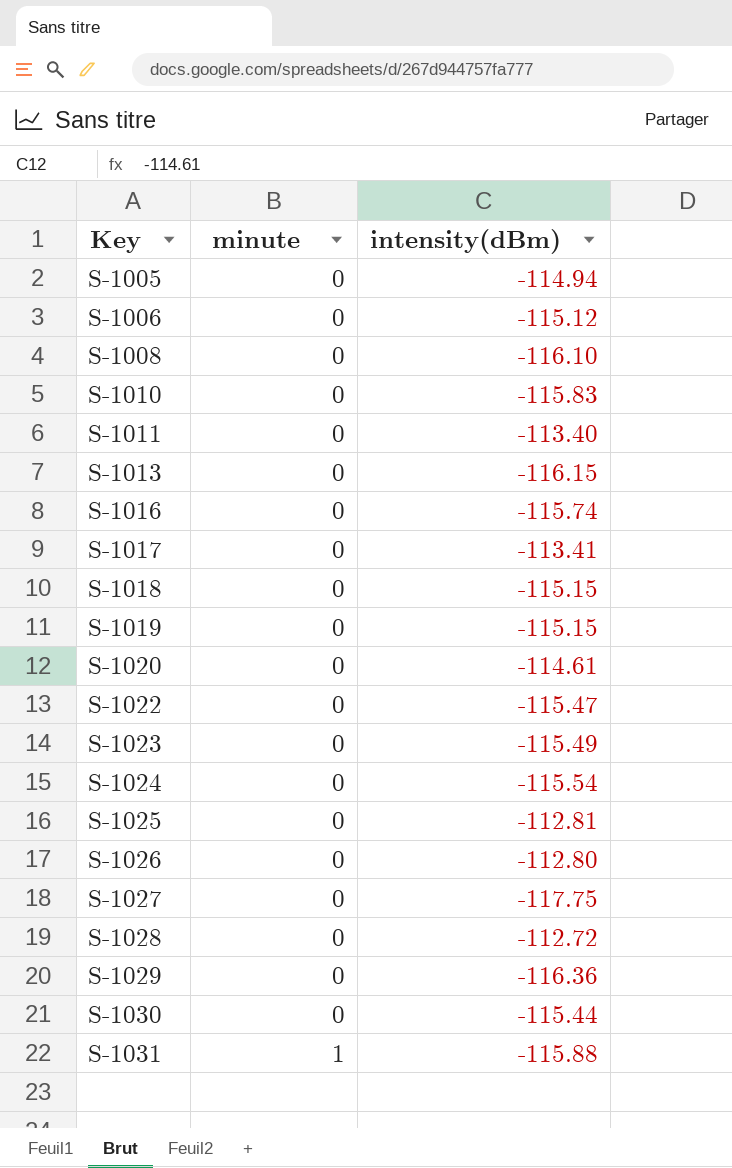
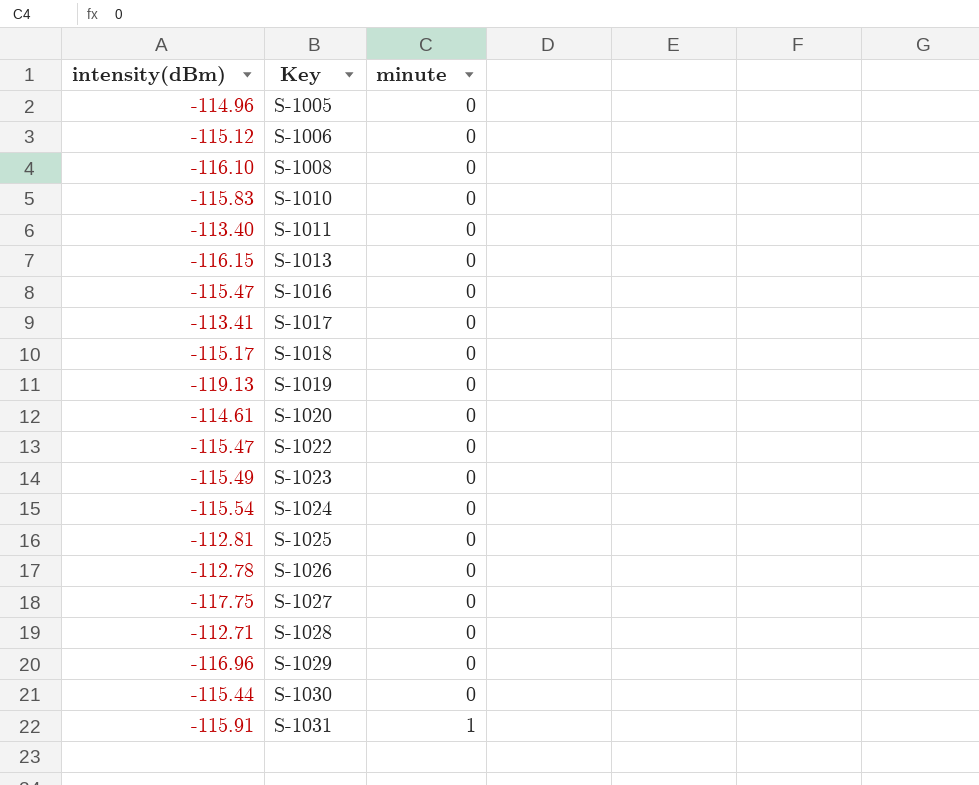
column intensity(dBm) | position: 3 -> 1
S-1005 | intensity(dBm): -114.94 -> -114.96
S-1016 | intensity(dBm): -115.74 -> -115.47
S-1018 | intensity(dBm): -115.15 -> -115.17
S-1019 | intensity(dBm): -115.15 -> -119.13
S-1026 | intensity(dBm): -112.80 -> -112.78
S-1028 | intensity(dBm): -112.72 -> -112.71
S-1029 | intensity(dBm): -116.36 -> -116.96
S-1031 | intensity(dBm): -115.88 -> -115.91

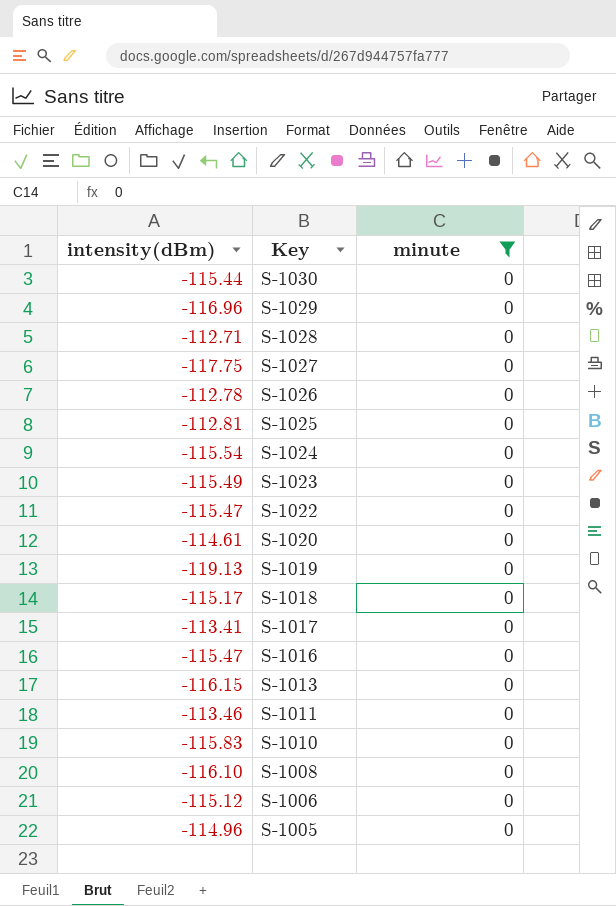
filter: none -> minute = 0
row order: Key ascending -> Key descending
S-1011 | intensity(dBm): -113.40 -> -113.46

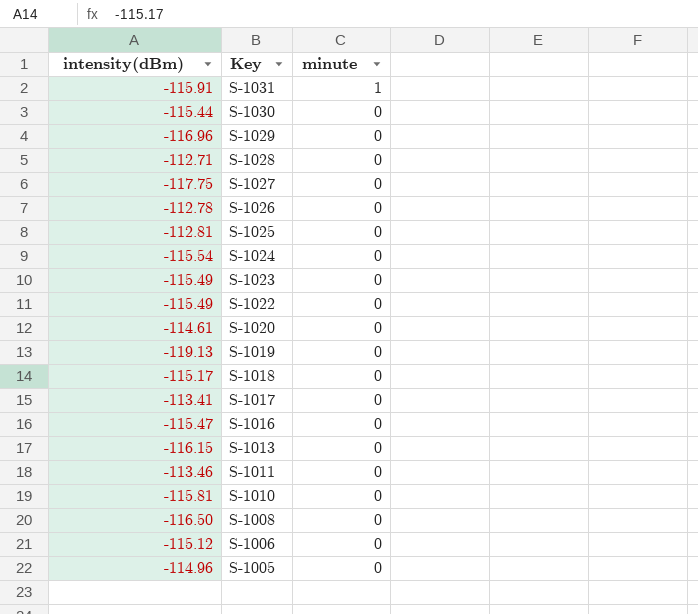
filter: minute = 0 -> none
S-1022 | intensity(dBm): -115.47 -> -115.49
S-1010 | intensity(dBm): -115.83 -> -115.81
S-1008 | intensity(dBm): -116.10 -> -116.50

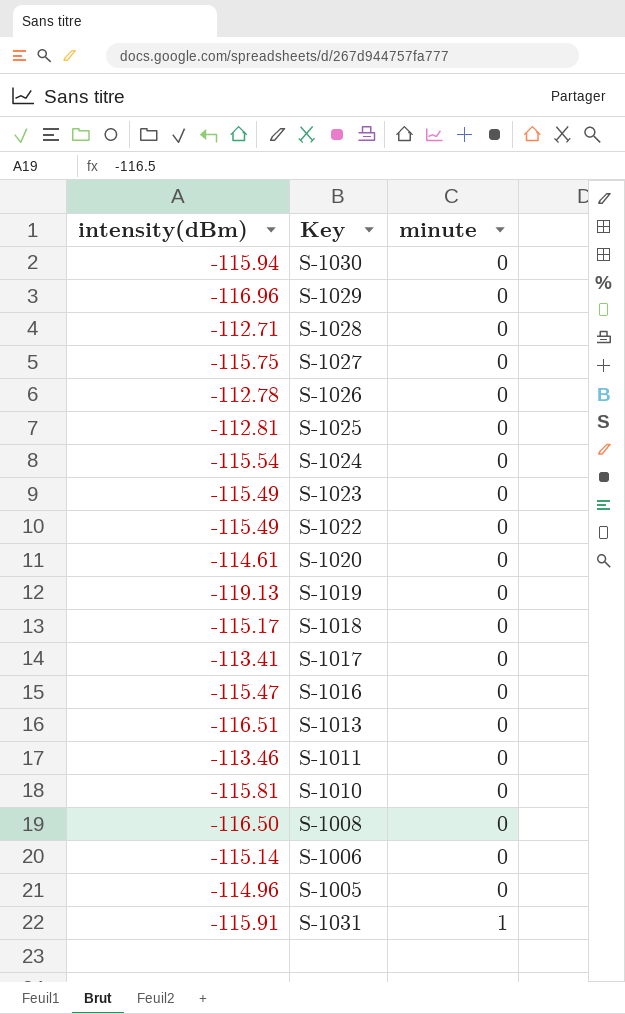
row order: Key descending -> minute ascending
S-1030 | intensity(dBm): -115.44 -> -115.94
S-1027 | intensity(dBm): -117.75 -> -115.75
S-1013 | intensity(dBm): -116.15 -> -116.51
S-1006 | intensity(dBm): -115.12 -> -115.14

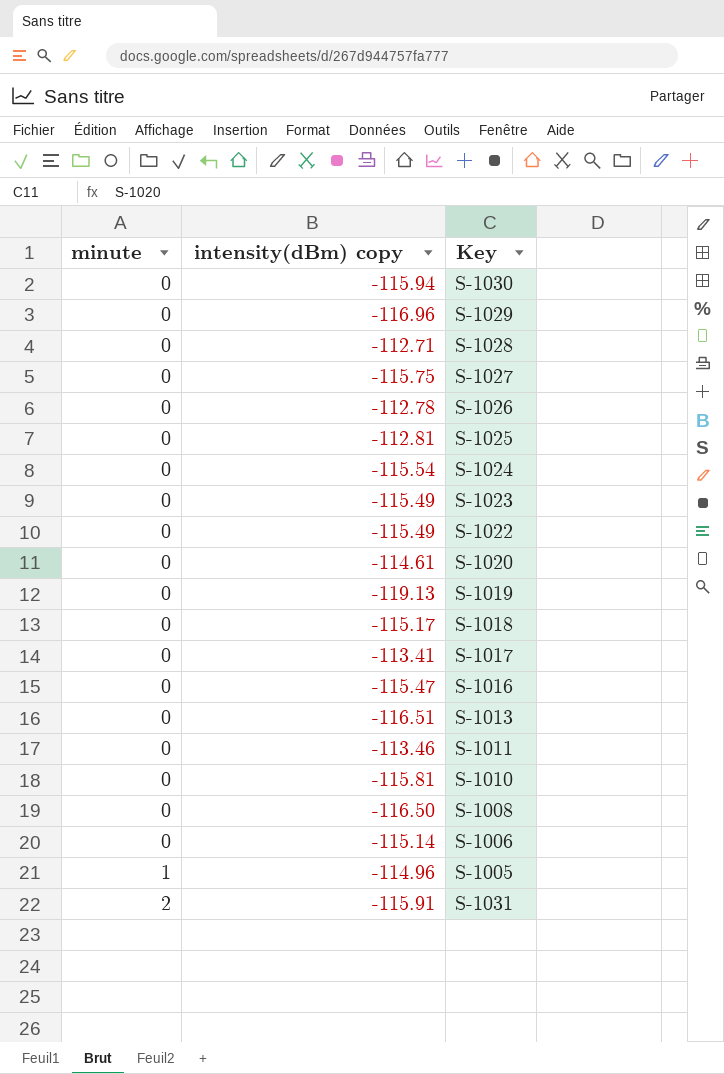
column minute | position: 3 -> 1
column name: intensity(dBm) -> intensity(dBm) copy
S-1005 | minute: 0 -> 1
S-1031 | minute: 1 -> 2

